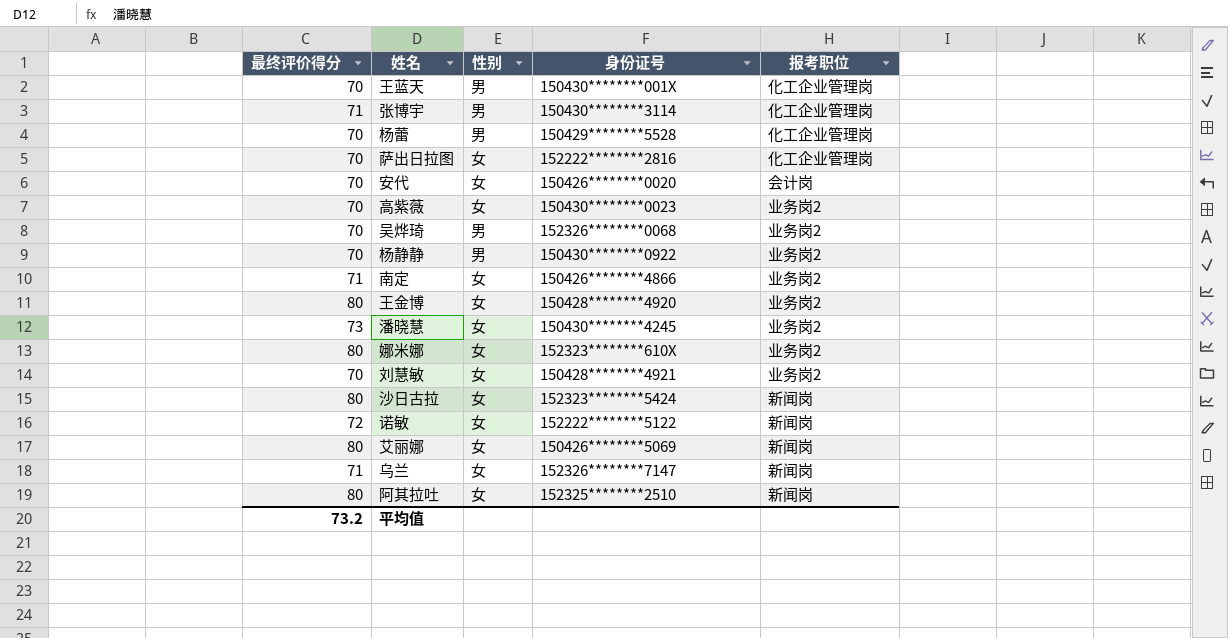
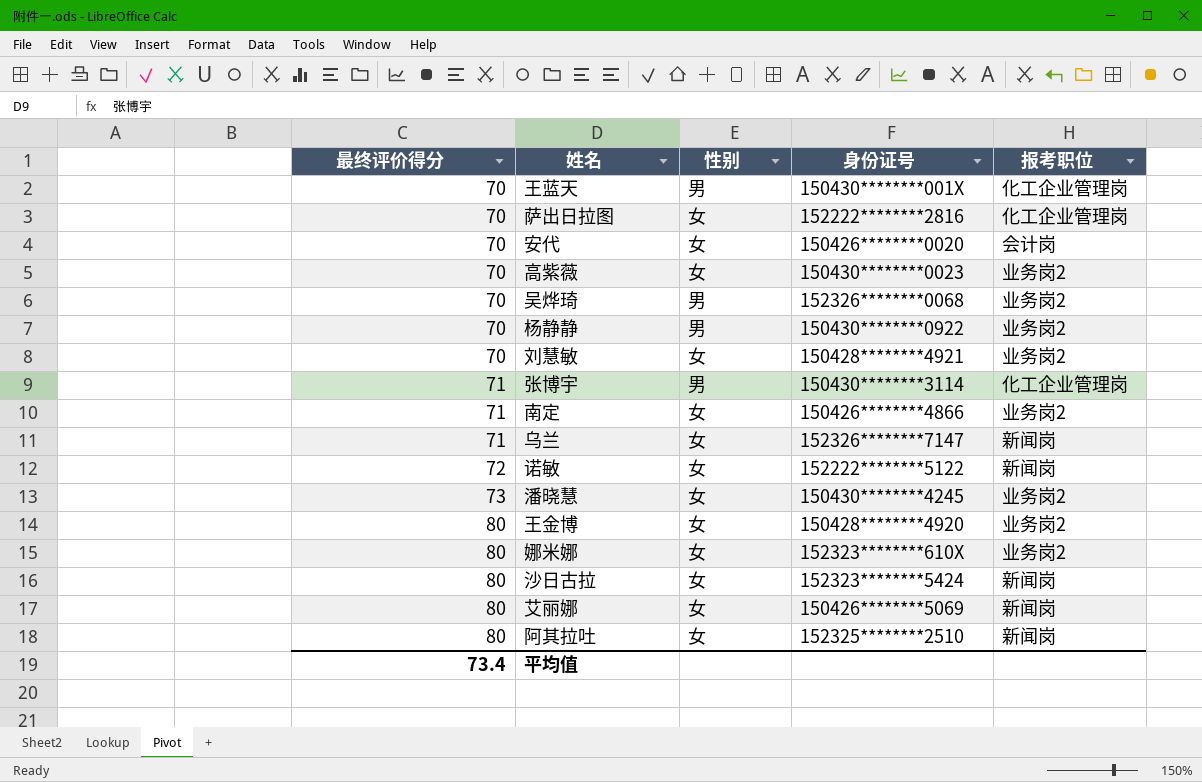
row order: none -> 最终评价得分 ascending
row 杨蕾: 70 | 男 | 150429********5528 | 化工企业管理岗 -> none
平均值 | 最终评价得分: 73.2 -> 73.4

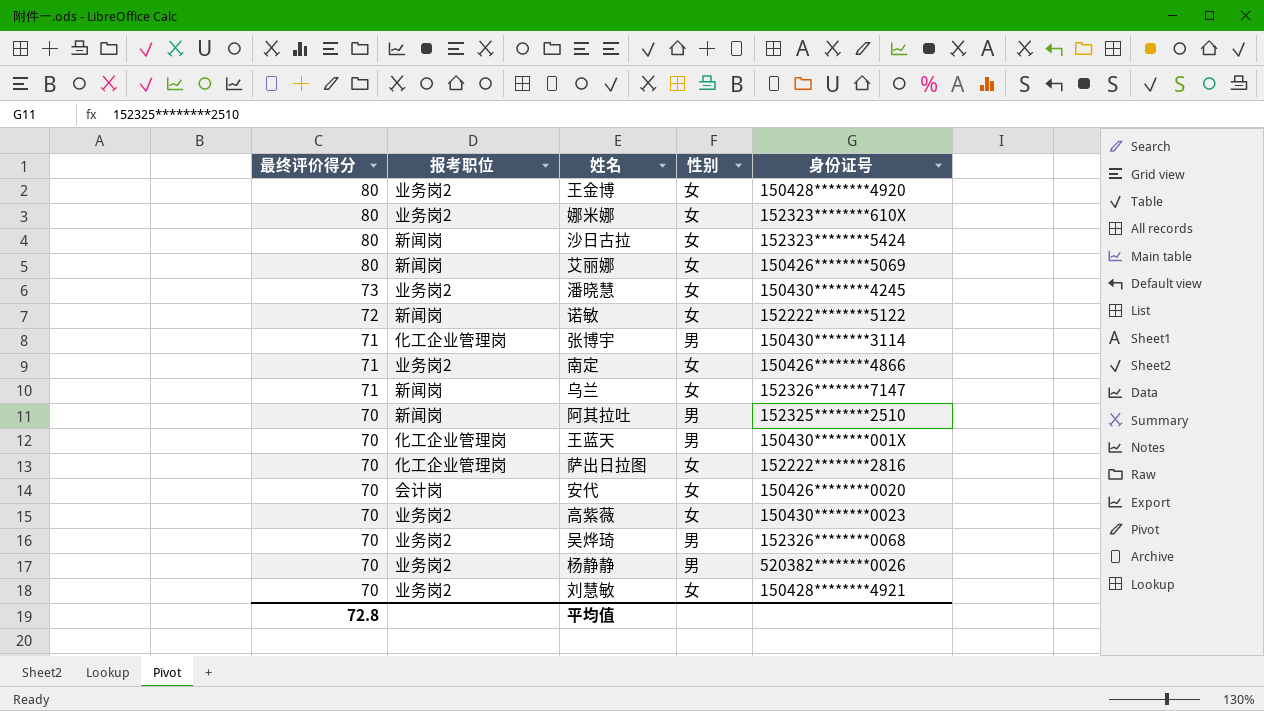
row order: 最终评价得分 ascending -> 最终评价得分 descending
column 报考职位 | position: 5 -> 2
阿其拉吐 | 最终评价得分: 80 -> 70
阿其拉吐 | 性别: 女 -> 男
杨静静 | 身份证号: 150430********0922 -> 520382********0026
平均值 | 最终评价得分: 73.4 -> 72.8

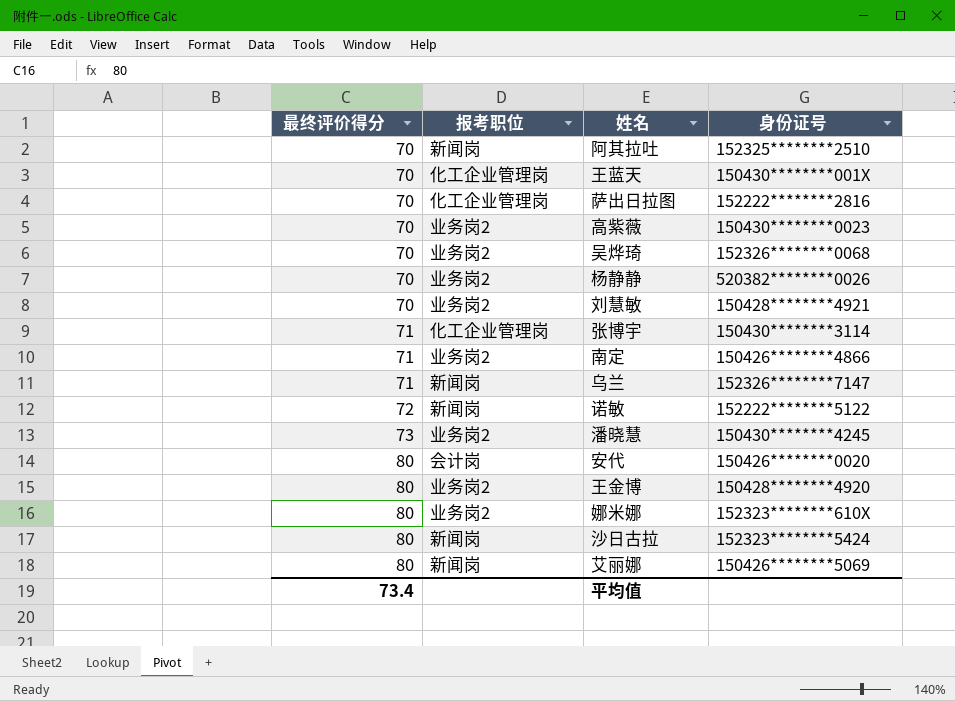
row order: 最终评价得分 descending -> 最终评价得分 ascending
column 性别 | position: 4 -> none
安代 | 最终评价得分: 70 -> 80
平均值 | 最终评价得分: 72.8 -> 73.4

